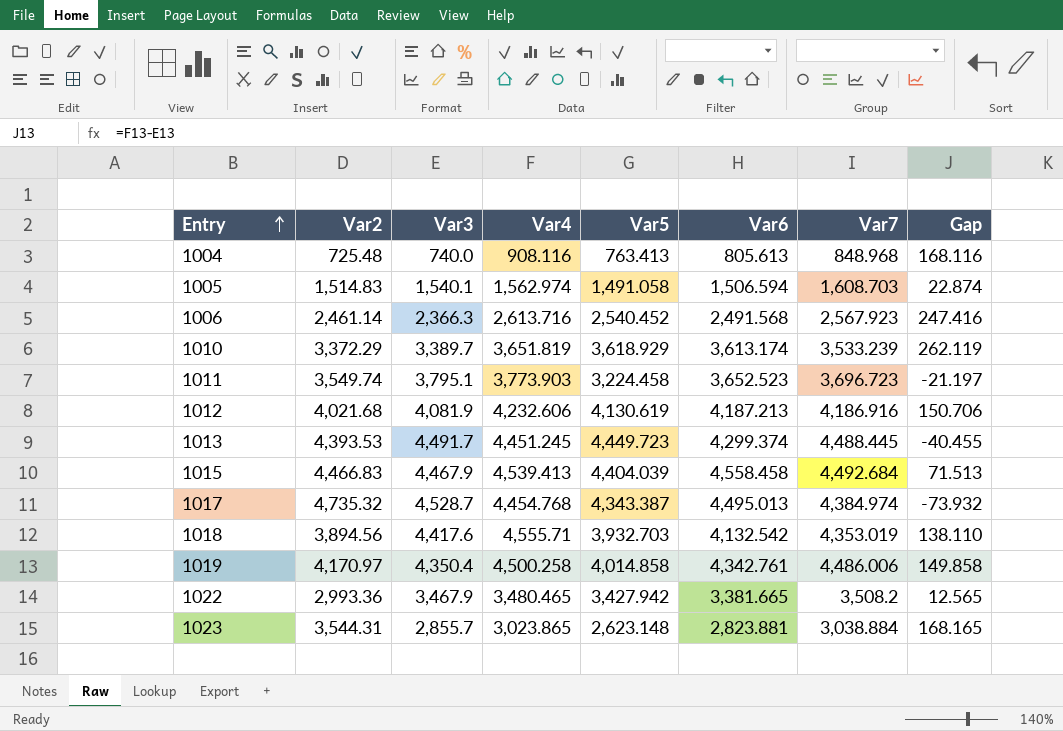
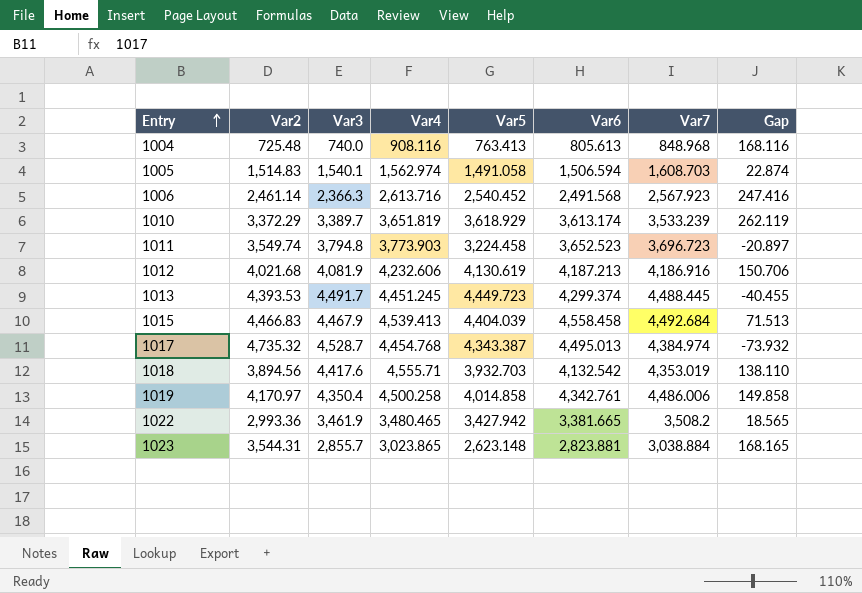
1011 | Var3: 3,795.1 -> 3,794.8
1011 | Gap: -21.197 -> -20.897
1022 | Var3: 3,467.9 -> 3,461.9
1022 | Gap: 12.565 -> 18.565

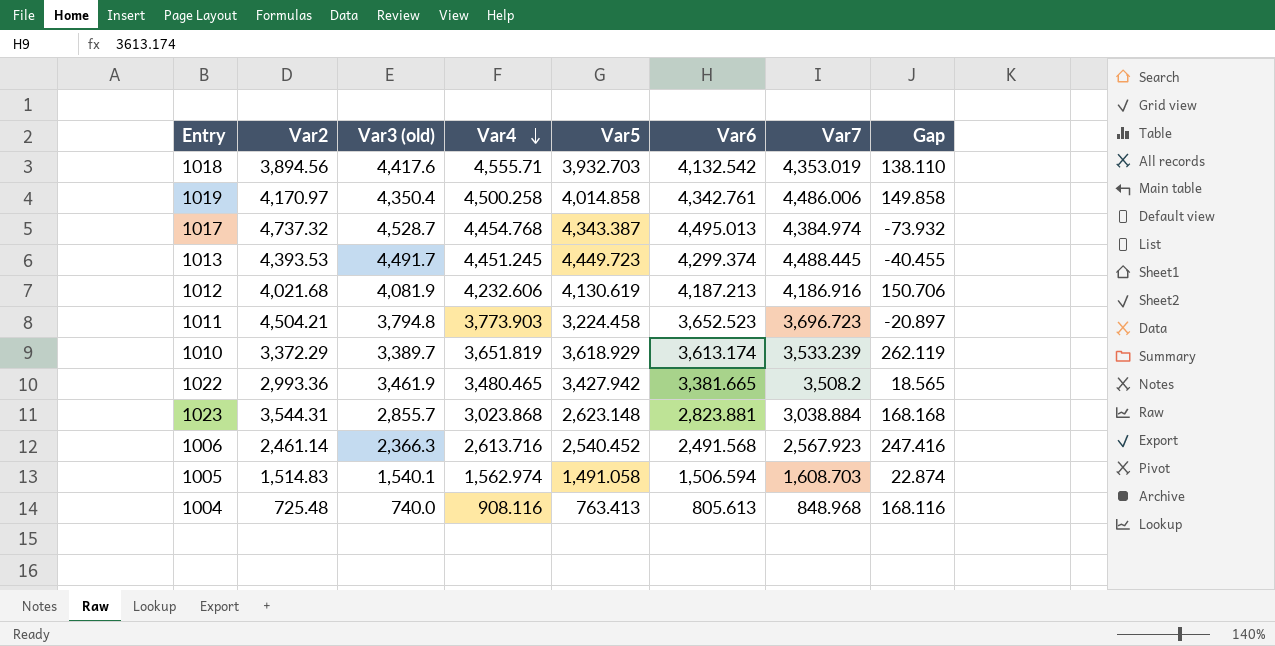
row order: Entry ascending -> Var4 descending
column name: Var3 -> Var3 (old)
row 1015: 4,466.83 | 4,467.9 | 4,539.413 | 4,404.039 | 4,558.458 | 4,492.684 | 71.513 -> none
1017 | Var2: 4,735.32 -> 4,737.32
1011 | Var2: 3,549.74 -> 4,504.21
1023 | Var4: 3,023.865 -> 3,023.868
1023 | Gap: 168.165 -> 168.168

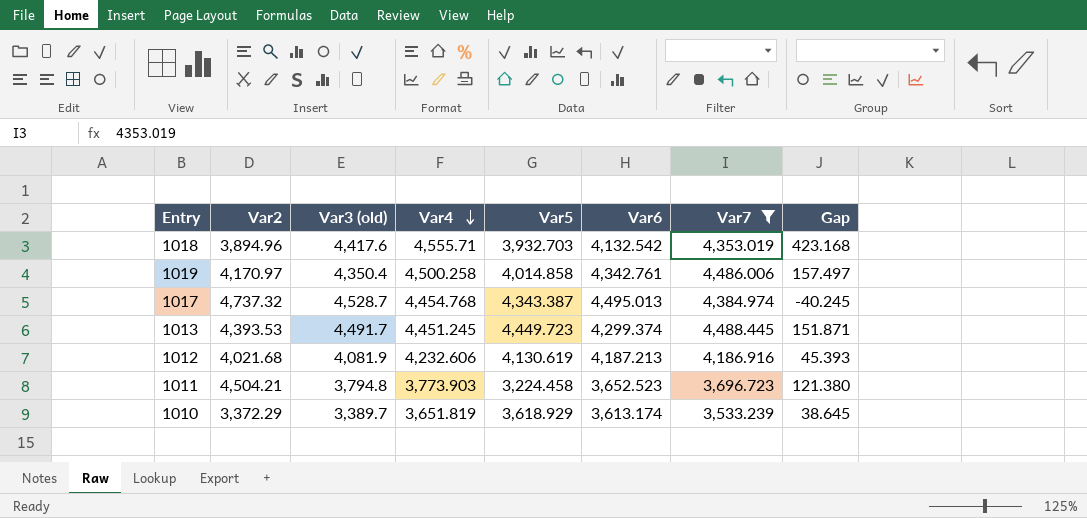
filter: none -> Var7 >= 3,533.239
column Gap | formula: [Var4] - [Var3 (old)] -> [Var4] - [Var6]
1018 | Var2: 3,894.56 -> 3,894.96

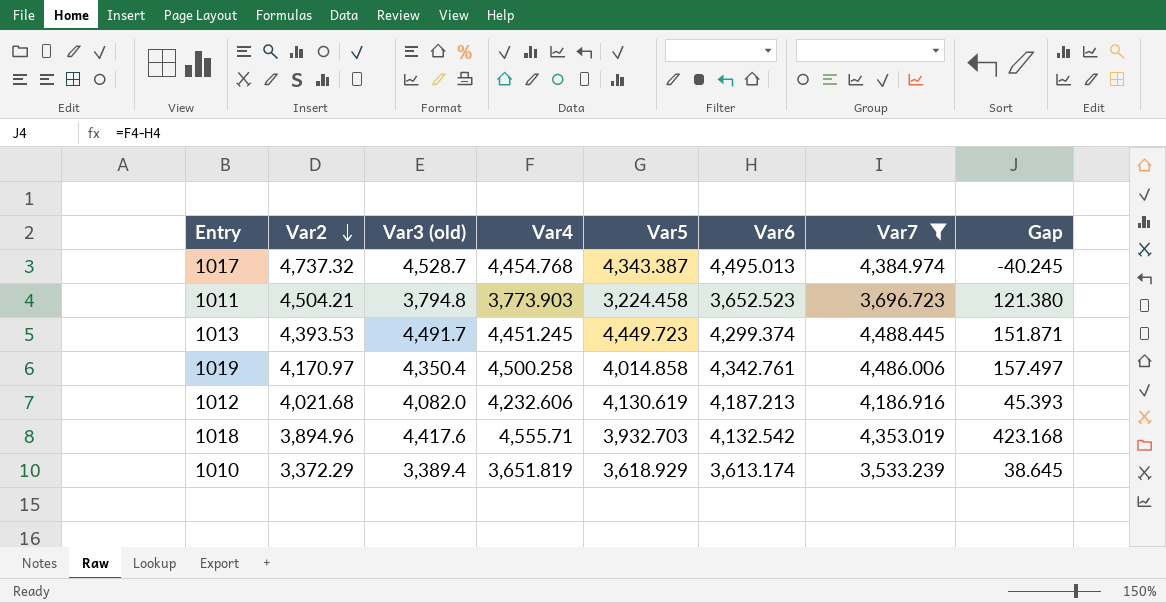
row order: Var4 descending -> Var2 descending
1012 | Var3 (old): 4,081.9 -> 4,082.0
1010 | Var3 (old): 3,389.7 -> 3,389.4

